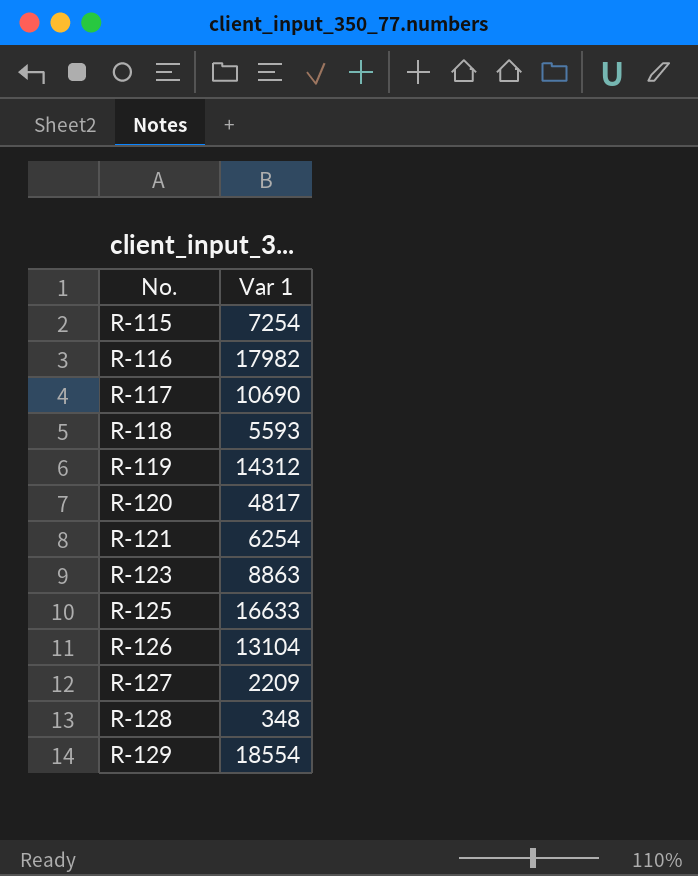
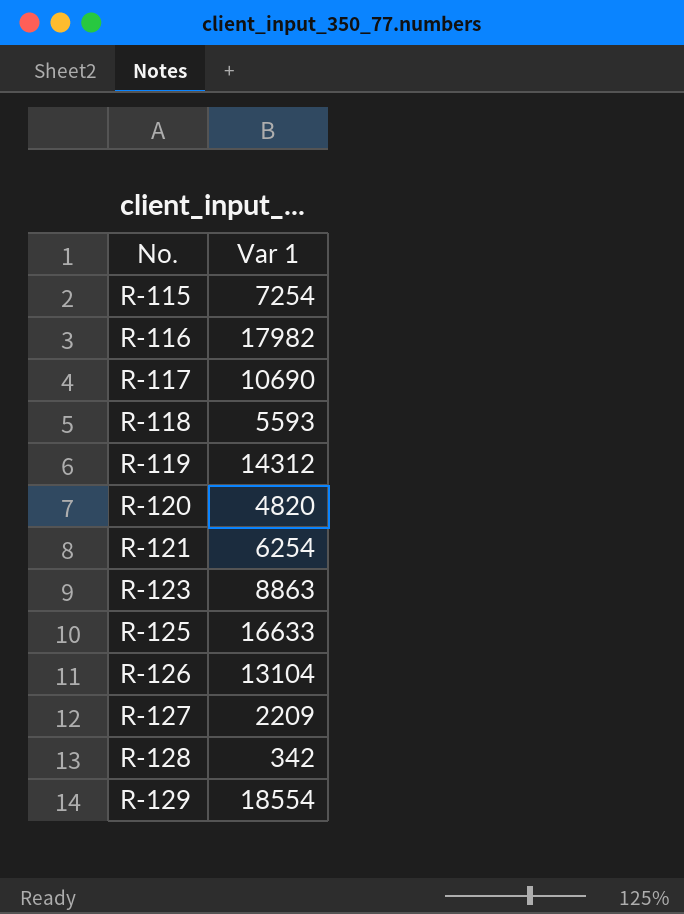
R-120 | Var 1: 4817 -> 4820
R-128 | Var 1: 348 -> 342

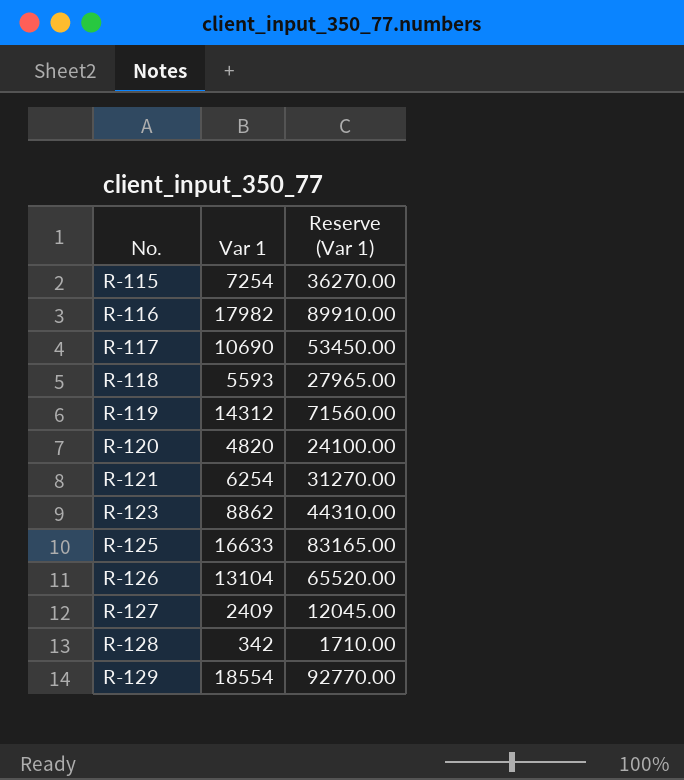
column Reserve (Var 1) | formula: none -> [Var 1] * 5
R-123 | Var 1: 8863 -> 8862
R-127 | Var 1: 2209 -> 2409

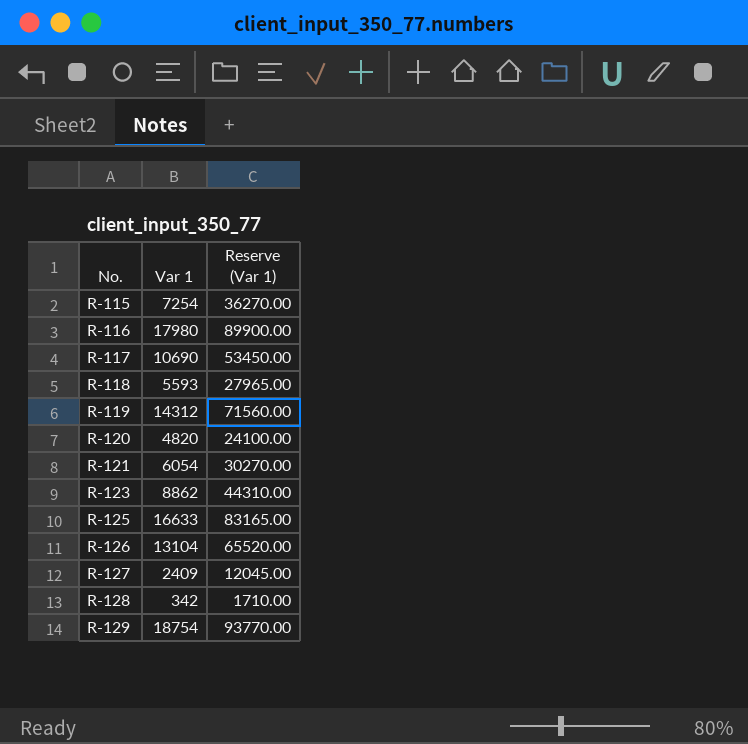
R-116 | Var 1: 17982 -> 17980
R-116 | Reserve (Var 1): 89910.00 -> 89900.00
R-121 | Var 1: 6254 -> 6054
R-121 | Reserve (Var 1): 31270.00 -> 30270.00
R-129 | Var 1: 18554 -> 18754
R-129 | Reserve (Var 1): 92770.00 -> 93770.00

